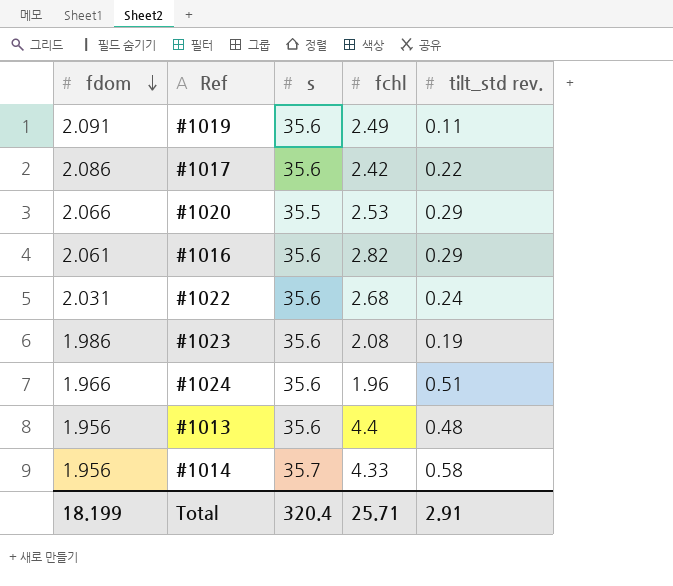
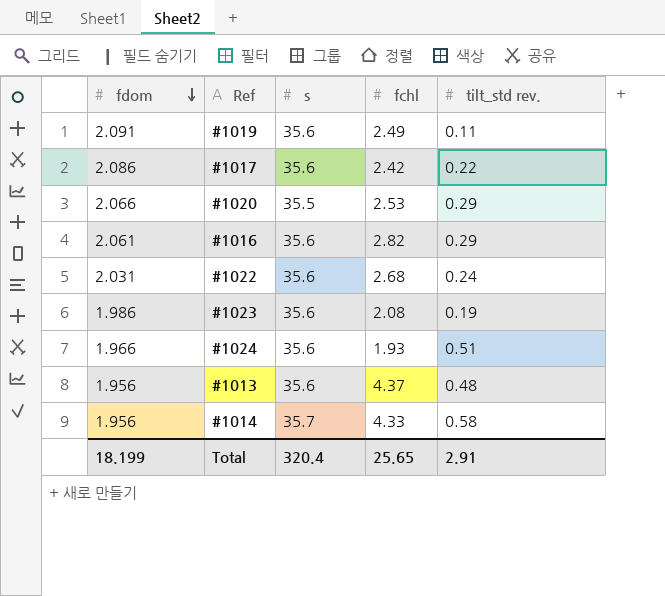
#1024 | fchl: 1.96 -> 1.93
#1013 | fchl: 4.4 -> 4.37
Total | fchl: 25.71 -> 25.65

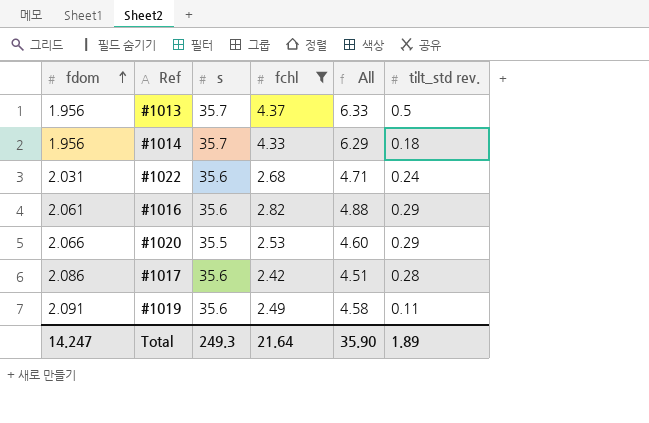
filter: none -> fchl >= 2.42
row order: fdom descending -> fdom ascending
column All | formula: none -> [fdom] + [fchl]
#1013 | s: 35.6 -> 35.7
#1013 | tilt_std rev.: 0.48 -> 0.5
#1014 | tilt_std rev.: 0.58 -> 0.18
#1017 | tilt_std rev.: 0.22 -> 0.28
Total | fdom: 18.199 -> 14.247
Total | s: 320.4 -> 249.3
Total | fchl: 25.65 -> 21.64
Total | tilt_std rev.: 2.91 -> 1.89

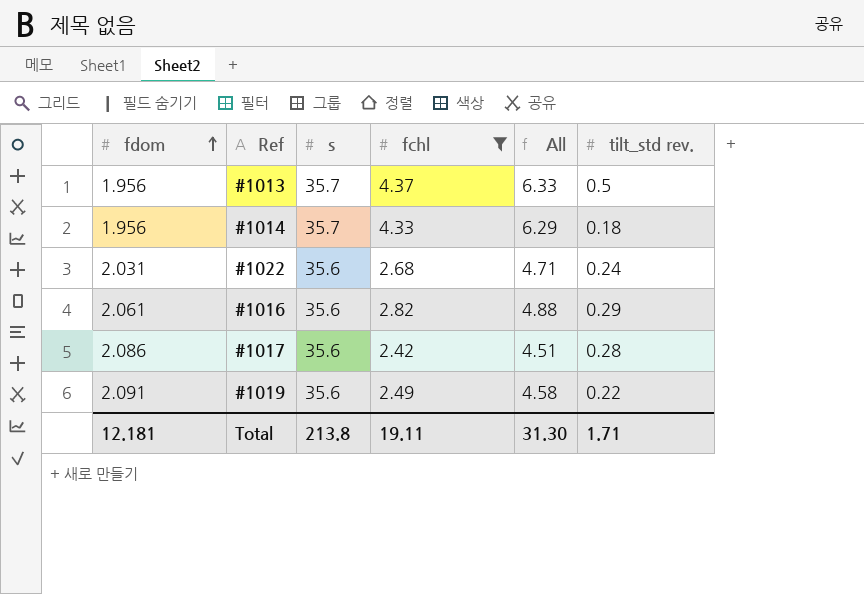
row #1020: 2.066 | 35.5 | 2.53 | 4.60 | 0.29 -> none
#1019 | tilt_std rev.: 0.11 -> 0.22
Total | fdom: 14.247 -> 12.181
Total | s: 249.3 -> 213.8
Total | fchl: 21.64 -> 19.11
Total | All: 35.90 -> 31.30
Total | tilt_std rev.: 1.89 -> 1.71

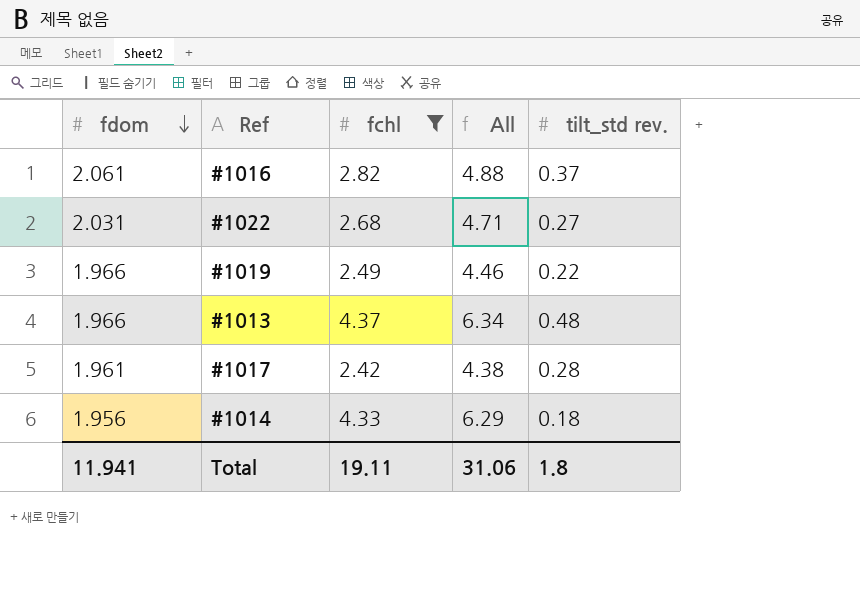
row order: fdom ascending -> fdom descending
column s | position: 3 -> none
#1016 | tilt_std rev.: 0.29 -> 0.37
#1022 | tilt_std rev.: 0.24 -> 0.27
#1019 | fdom: 2.091 -> 1.966
#1019 | All: 4.58 -> 4.46
#1013 | fdom: 1.956 -> 1.966
#1013 | All: 6.33 -> 6.34
#1013 | tilt_std rev.: 0.5 -> 0.48
#1017 | fdom: 2.086 -> 1.961
#1017 | All: 4.51 -> 4.38
Total | fdom: 12.181 -> 11.941
Total | All: 31.30 -> 31.06
Total | tilt_std rev.: 1.71 -> 1.8

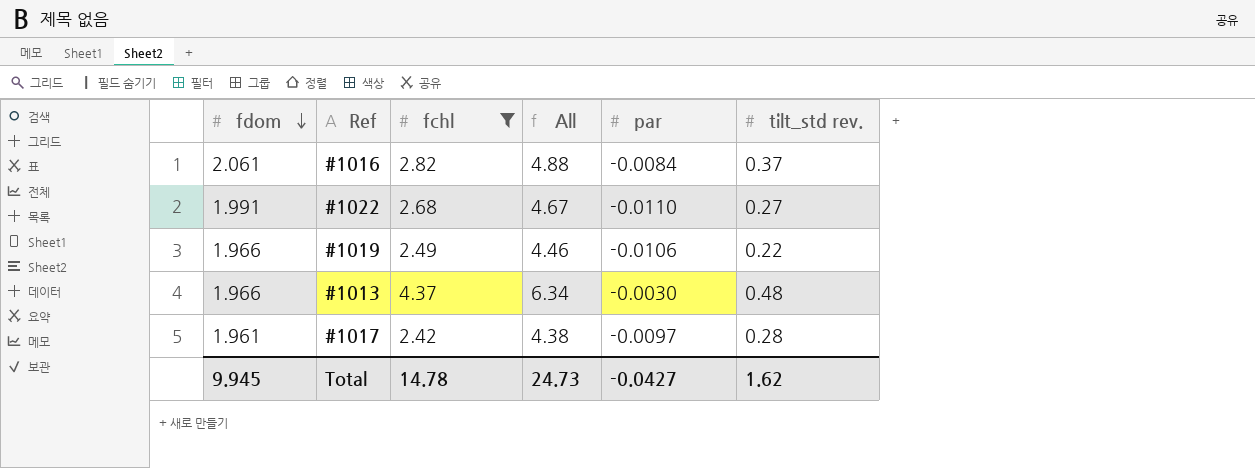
column par | position: none -> 5
row #1014: 1.956 | 4.33 | 6.29 | 0.18 -> none
#1022 | fdom: 2.031 -> 1.991
#1022 | All: 4.71 -> 4.67
Total | fdom: 11.941 -> 9.945
Total | fchl: 19.11 -> 14.78
Total | All: 31.06 -> 24.73
Total | tilt_std rev.: 1.8 -> 1.62

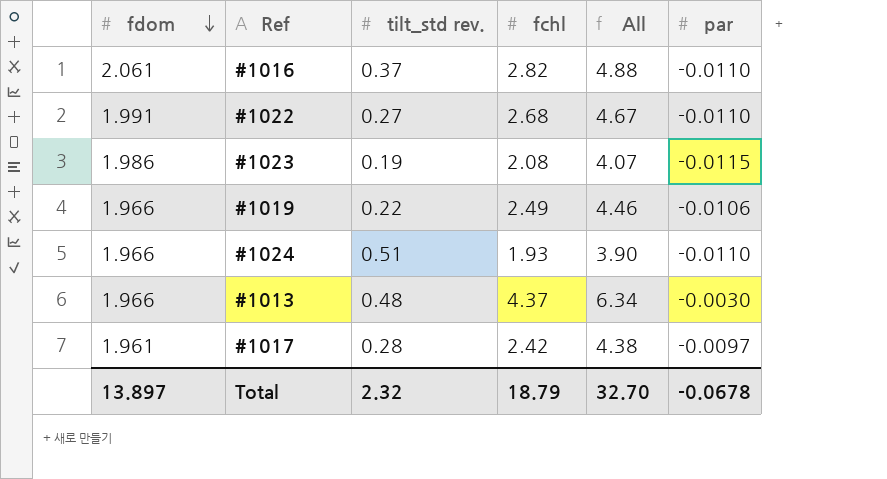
filter: fchl >= 2.42 -> none
column tilt_std rev. | position: 6 -> 3
#1016 | par: -0.0084 -> -0.0110
Total | fdom: 9.945 -> 13.897
Total | tilt_std rev.: 1.62 -> 2.32
Total | fchl: 14.78 -> 18.79
Total | All: 24.73 -> 32.70
Total | par: -0.0427 -> -0.0678

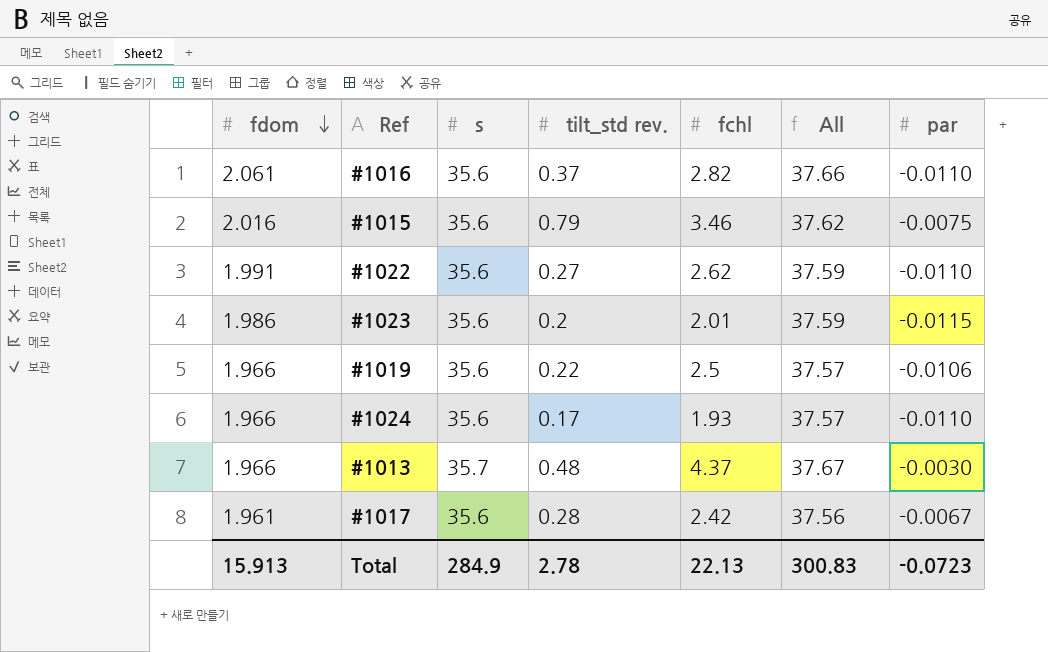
column s | position: none -> 3
column All | formula: [fdom] + [fchl] -> [fdom] + [s]
row #1015: none -> 2.016 | 35.6 | 0.79 | 3.46 | 37.62 | -0.0075
#1022 | fchl: 2.68 -> 2.62
#1023 | tilt_std rev.: 0.19 -> 0.2
#1023 | fchl: 2.08 -> 2.01
#1019 | fchl: 2.49 -> 2.5
#1024 | tilt_std rev.: 0.51 -> 0.17
#1017 | par: -0.0097 -> -0.0067
Total | fdom: 13.897 -> 15.913
Total | tilt_std rev.: 2.32 -> 2.78
Total | fchl: 18.79 -> 22.13
Total | All: 32.70 -> 300.83
Total | par: -0.0678 -> -0.0723

